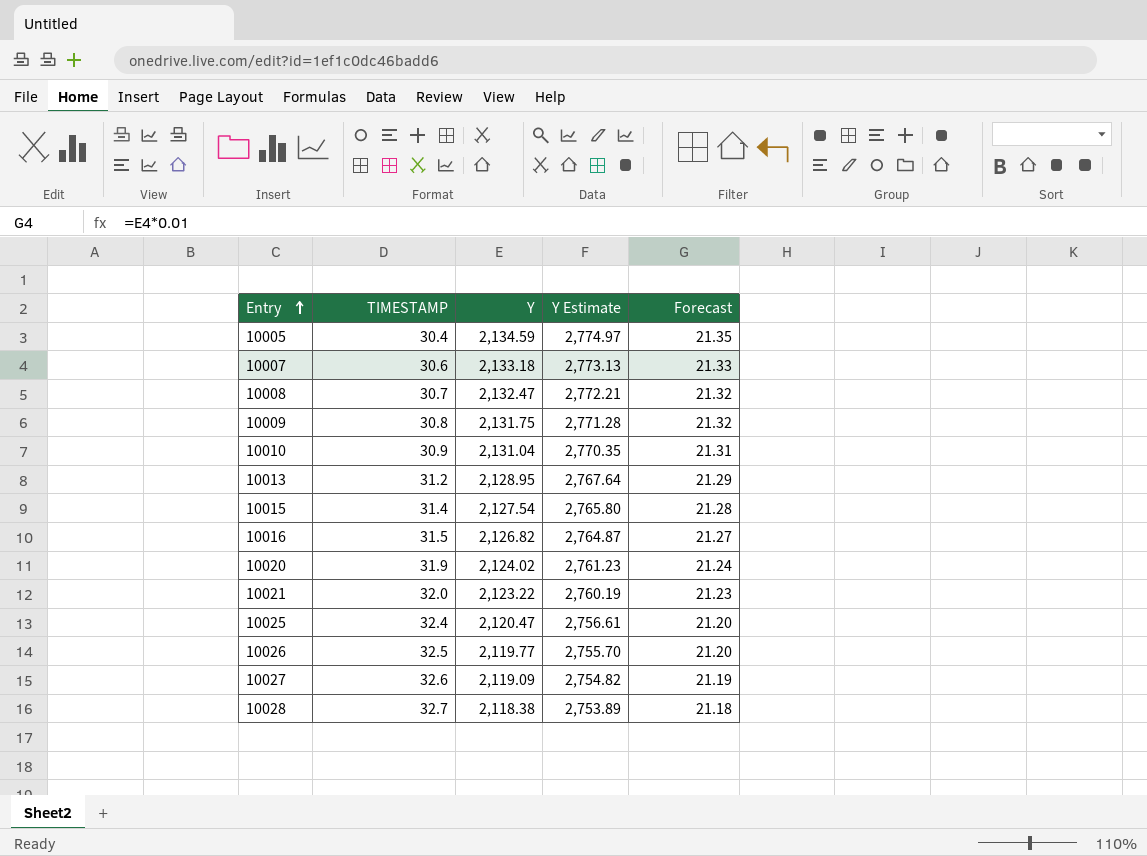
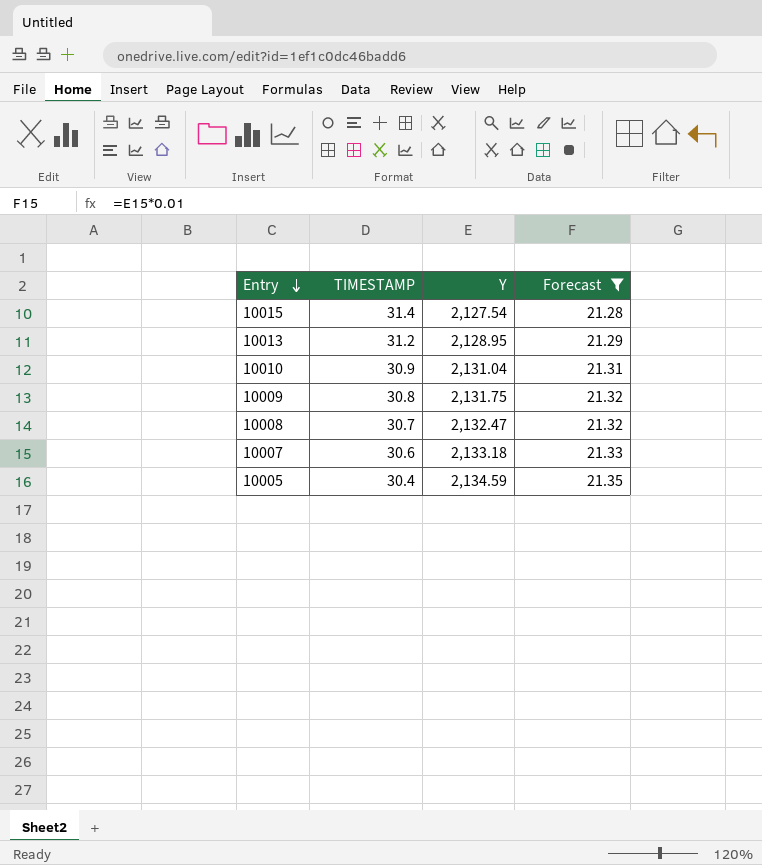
filter: none -> Forecast >= 21.28
row order: Entry ascending -> Entry descending
column Y Estimate | formula: [Y] * 1.3 -> none

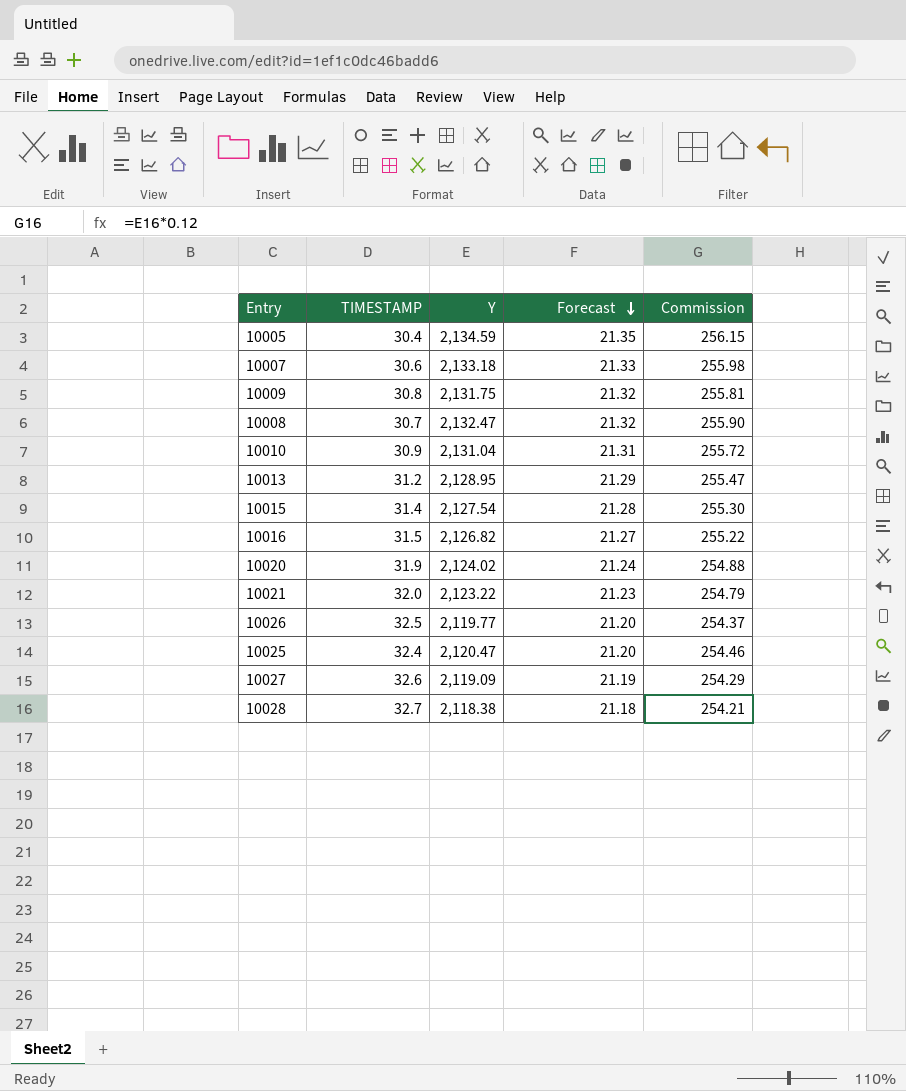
filter: Forecast >= 21.28 -> none
row order: Entry descending -> Forecast descending
column Commission | formula: none -> [Y] * 0.12

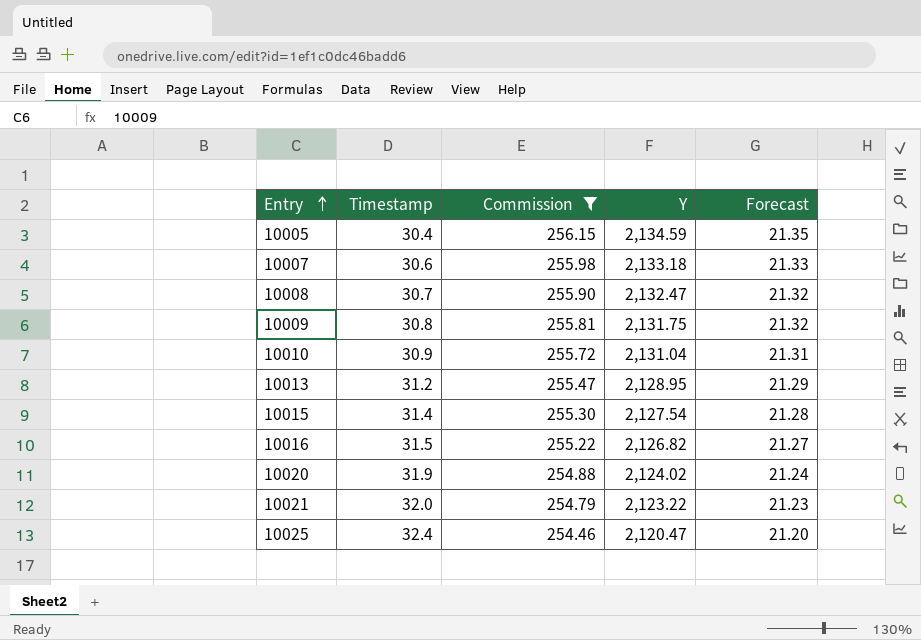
filter: none -> Commission >= 254.46
row order: Forecast descending -> Entry ascending
column name: TIMESTAMP -> Timestamp
column Commission | position: 5 -> 3

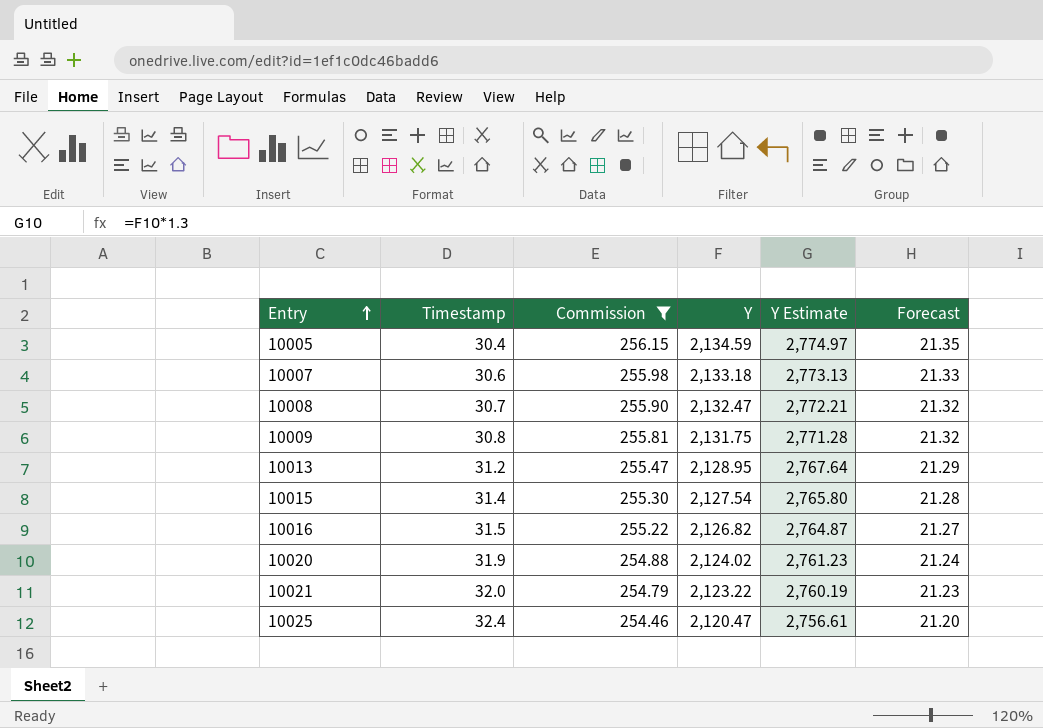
column Y Estimate | formula: none -> [Y] * 1.3
row 10010: 30.9 | 255.72 | 2,131.04 | 21.31 -> none

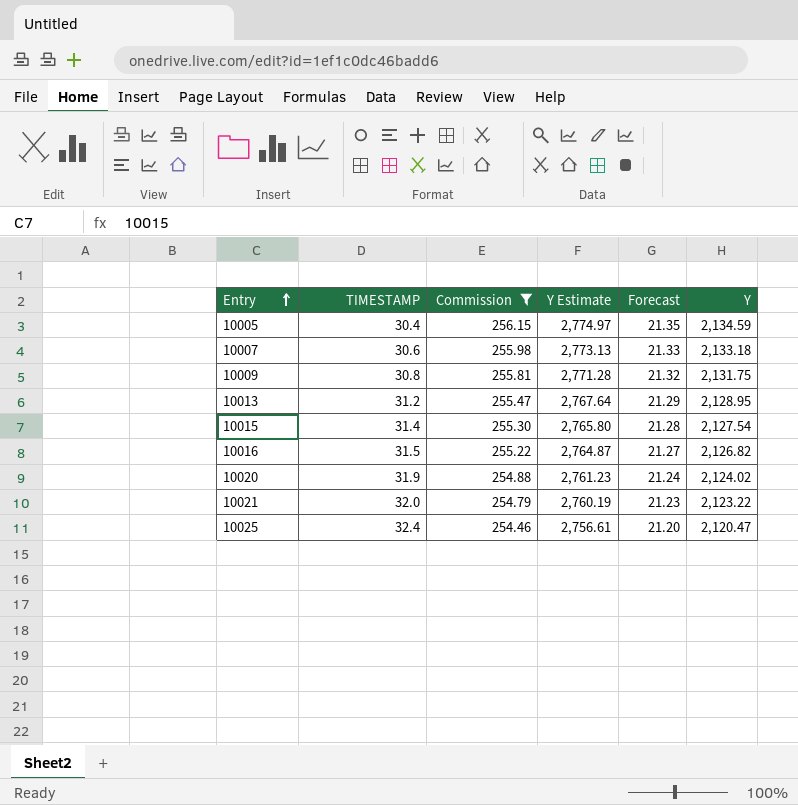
column name: Timestamp -> TIMESTAMP
column Y | position: 4 -> 6
row 10008: 30.7 | 255.90 | 2,132.47 | 2,772.21 | 21.32 -> none

